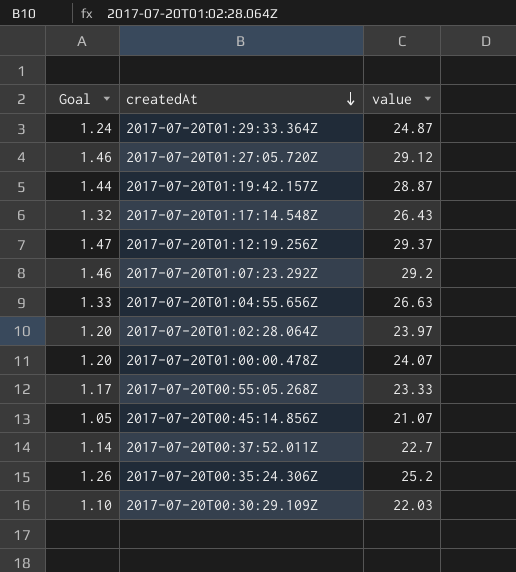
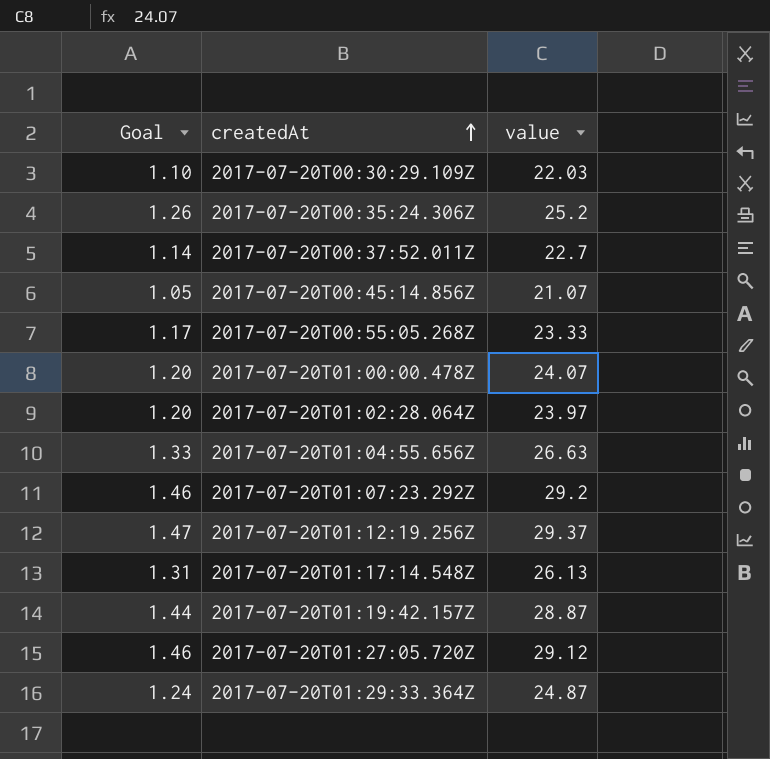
row order: createdAt descending -> createdAt ascending
2017-07-20T01:17:14.548Z | Goal: 1.32 -> 1.31
2017-07-20T01:17:14.548Z | value: 26.43 -> 26.13

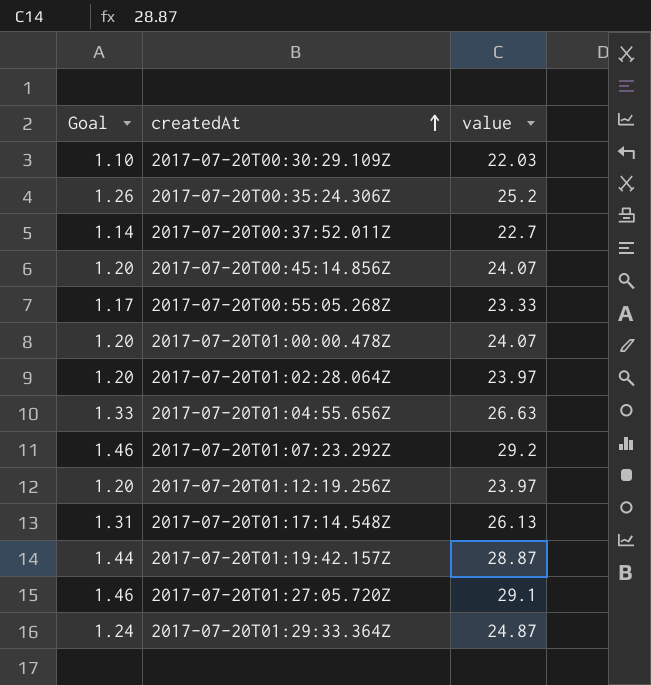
2017-07-20T00:45:14.856Z | Goal: 1.05 -> 1.20
2017-07-20T00:45:14.856Z | value: 21.07 -> 24.07
2017-07-20T01:12:19.256Z | Goal: 1.47 -> 1.20
2017-07-20T01:12:19.256Z | value: 29.37 -> 23.97
2017-07-20T01:27:05.720Z | value: 29.12 -> 29.1

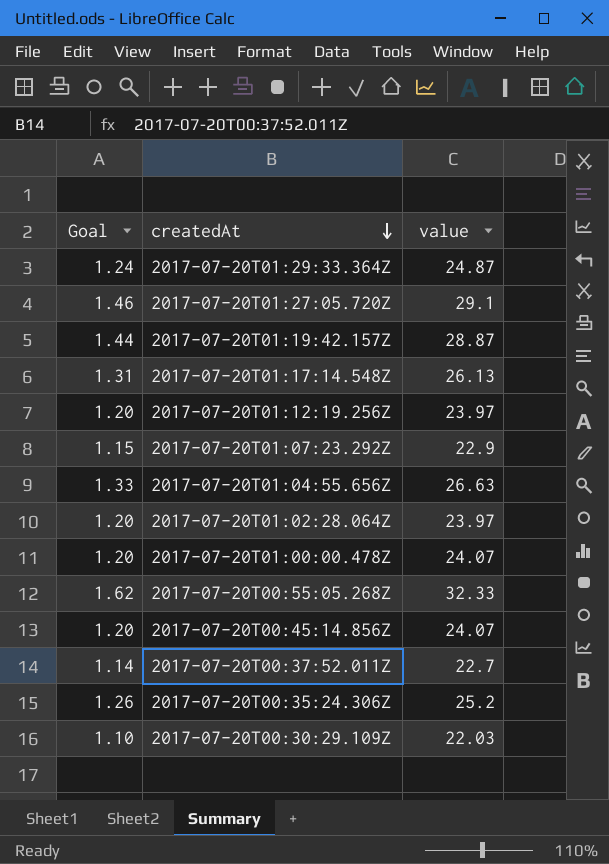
row order: createdAt ascending -> createdAt descending
2017-07-20T01:07:23.292Z | Goal: 1.46 -> 1.15
2017-07-20T01:07:23.292Z | value: 29.2 -> 22.9
2017-07-20T00:55:05.268Z | Goal: 1.17 -> 1.62
2017-07-20T00:55:05.268Z | value: 23.33 -> 32.33

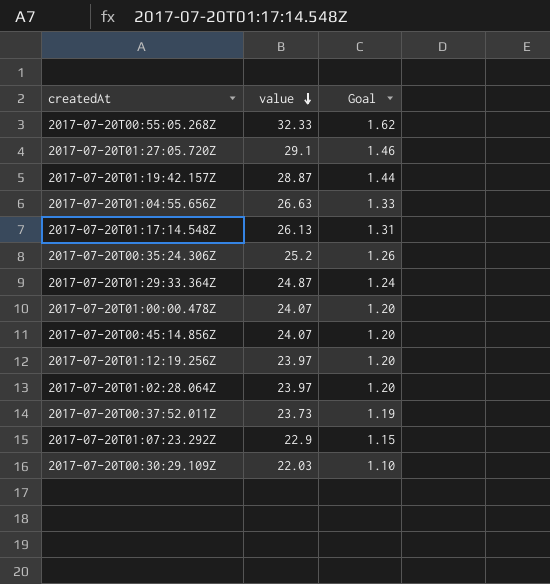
row order: createdAt descending -> value descending
column Goal | position: 1 -> 3
2017-07-20T00:37:52.011Z | value: 22.7 -> 23.73
2017-07-20T00:37:52.011Z | Goal: 1.14 -> 1.19

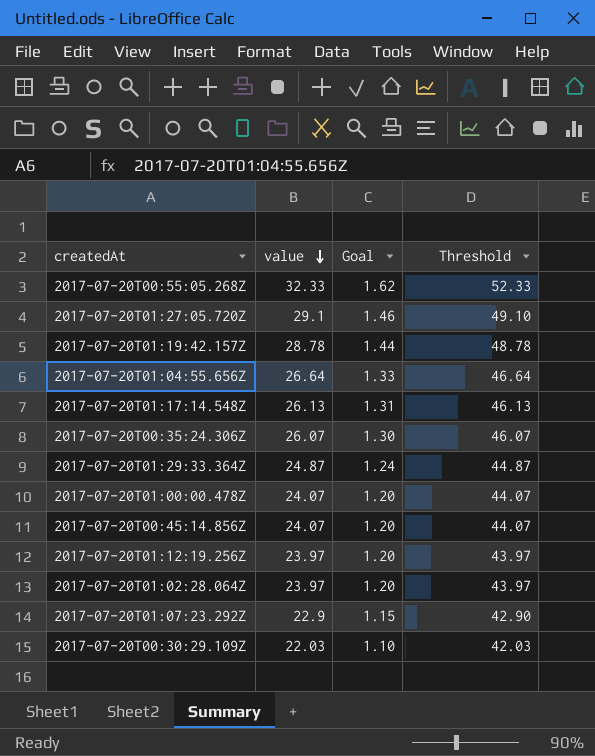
column Threshold | formula: none -> [value] + 20
row 2017-07-20T00:37:52.011Z: 23.73 | 1.19 -> none
2017-07-20T01:19:42.157Z | value: 28.87 -> 28.78
2017-07-20T01:04:55.656Z | value: 26.63 -> 26.64
2017-07-20T00:35:24.306Z | value: 25.2 -> 26.07
2017-07-20T00:35:24.306Z | Goal: 1.26 -> 1.30

